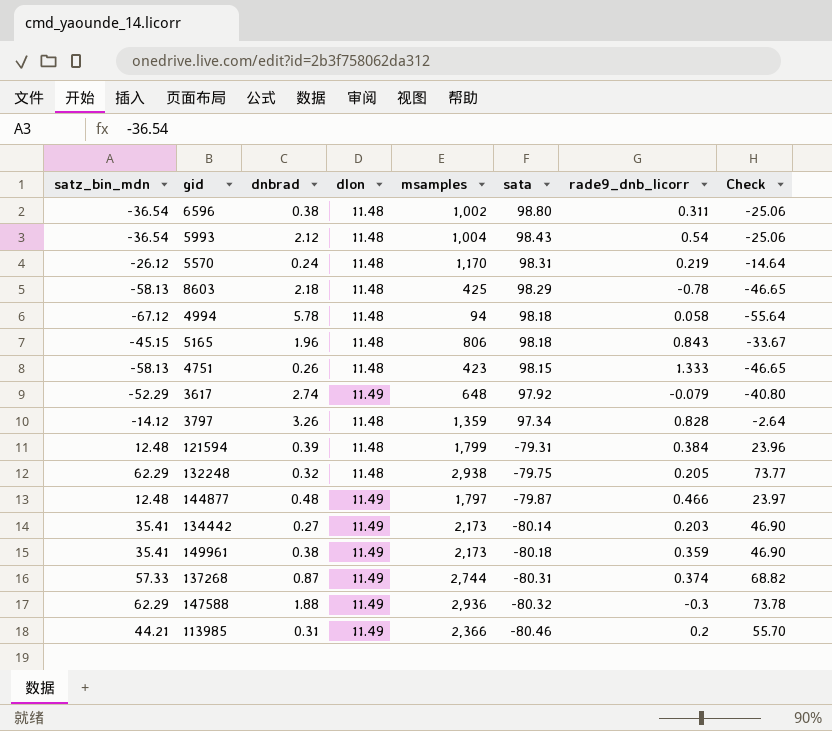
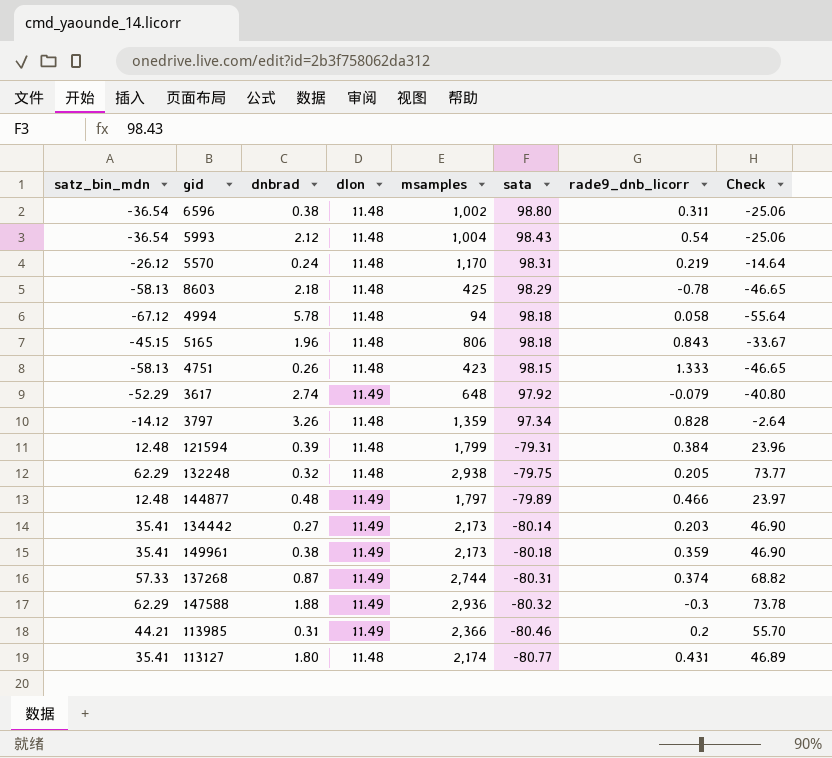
144877 | sata: -79.87 -> -79.89
row 113127: none -> 35.41 | 1.80 | 11.48 | 2,174 | -80.77 | 0.431 | 46.89

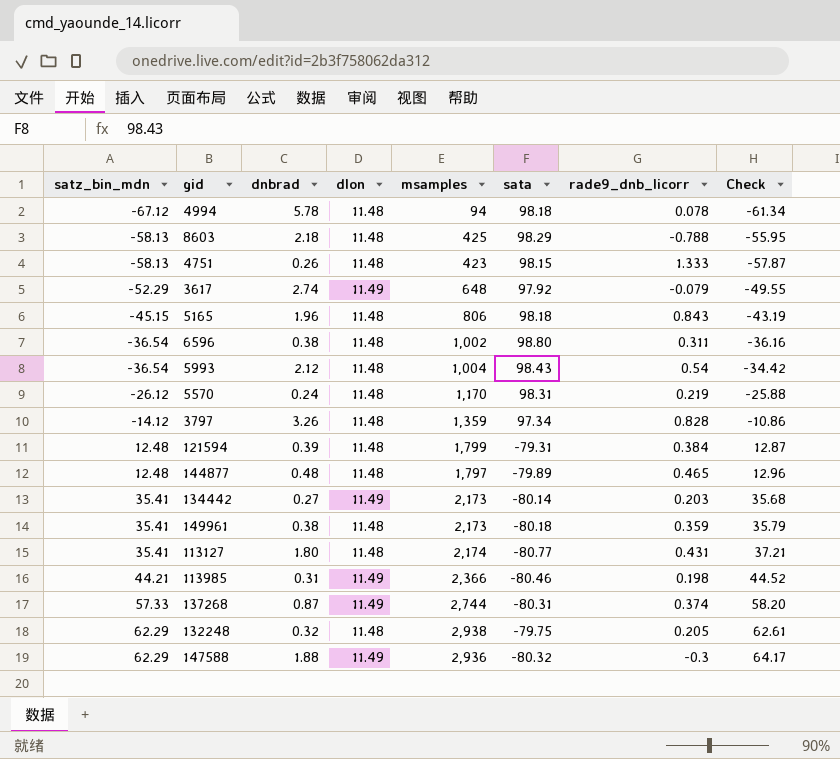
row order: sata descending -> satz_bin_mdn ascending
column Check | formula: [satz_bin_mdn] + [dlon] -> [satz_bin_mdn] + [dnbrad]
4994 | rade9_dnb_licorr: 0.058 -> 0.078
8603 | rade9_dnb_licorr: -0.78 -> -0.788
144877 | dlon: 11.49 -> 11.48
144877 | rade9_dnb_licorr: 0.466 -> 0.465
149961 | dlon: 11.49 -> 11.48
113985 | rade9_dnb_licorr: 0.2 -> 0.198

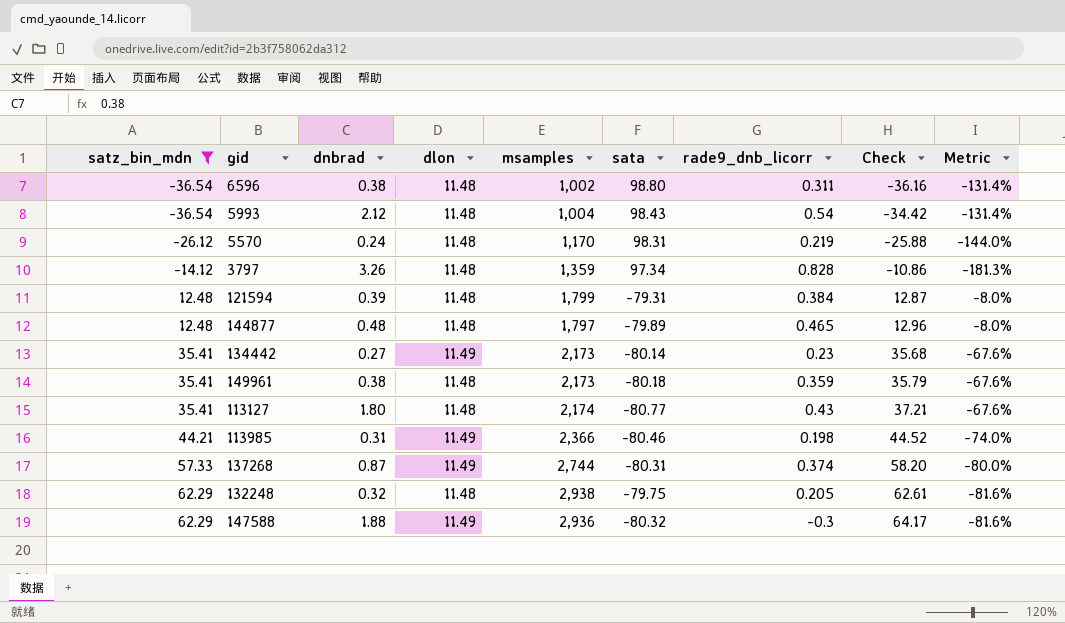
filter: none -> satz_bin_mdn >= -36.54
column Metric | formula: none -> ([dlon] - [satz_bin_mdn]) / [satz_bin_mdn]
134442 | rade9_dnb_licorr: 0.203 -> 0.23
113127 | rade9_dnb_licorr: 0.431 -> 0.43

